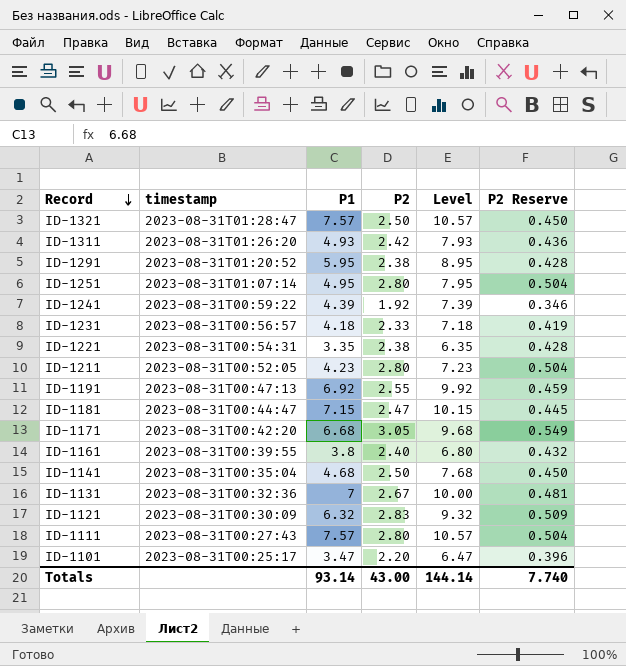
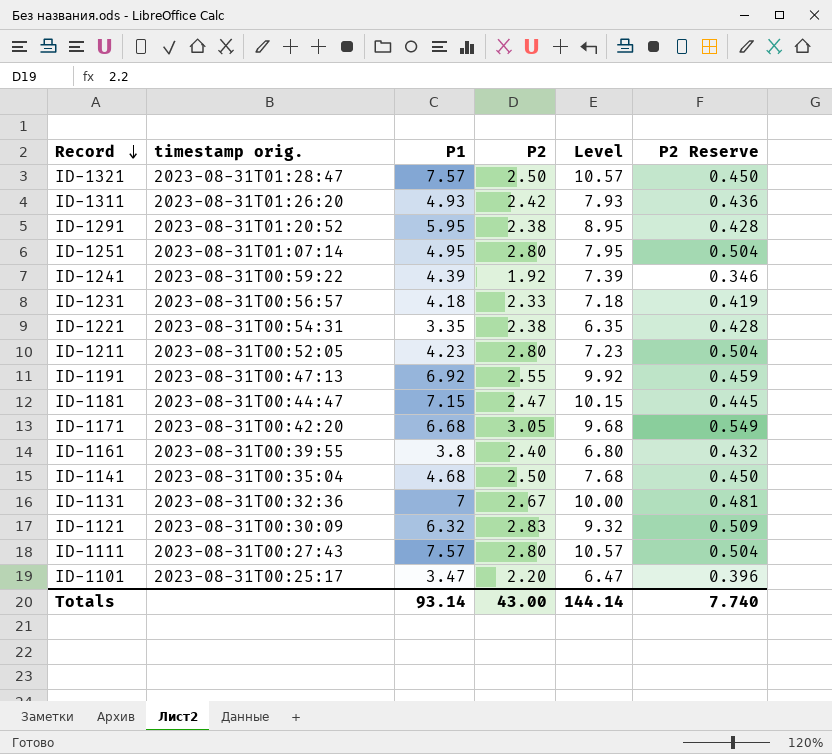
column name: timestamp -> timestamp orig.

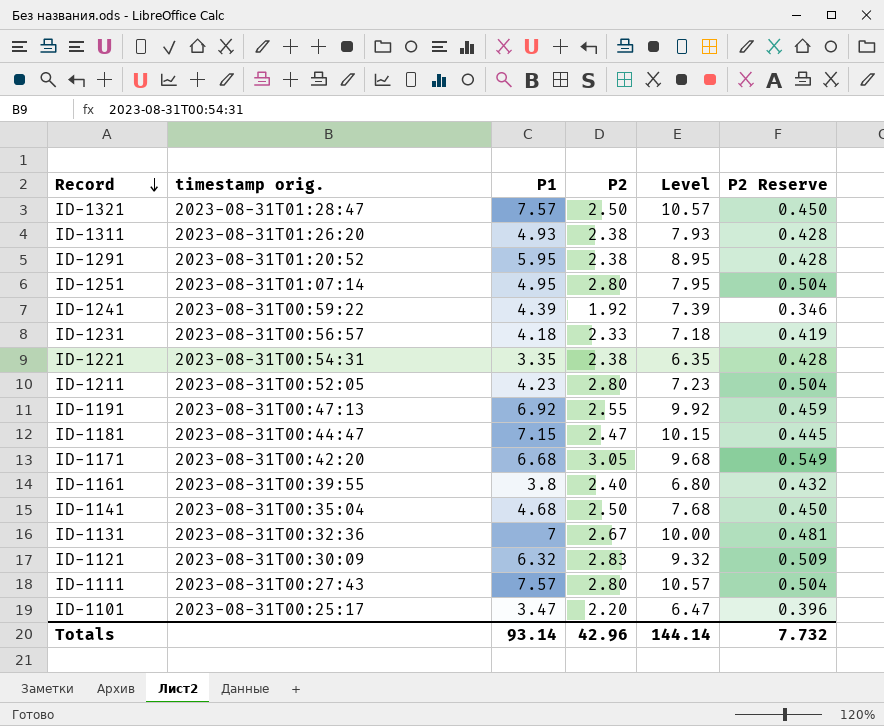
ID-1311 | P2: 2.42 -> 2.38
ID-1311 | P2 Reserve: 0.436 -> 0.428
Totals | P2: 43.00 -> 42.96
Totals | P2 Reserve: 7.740 -> 7.732

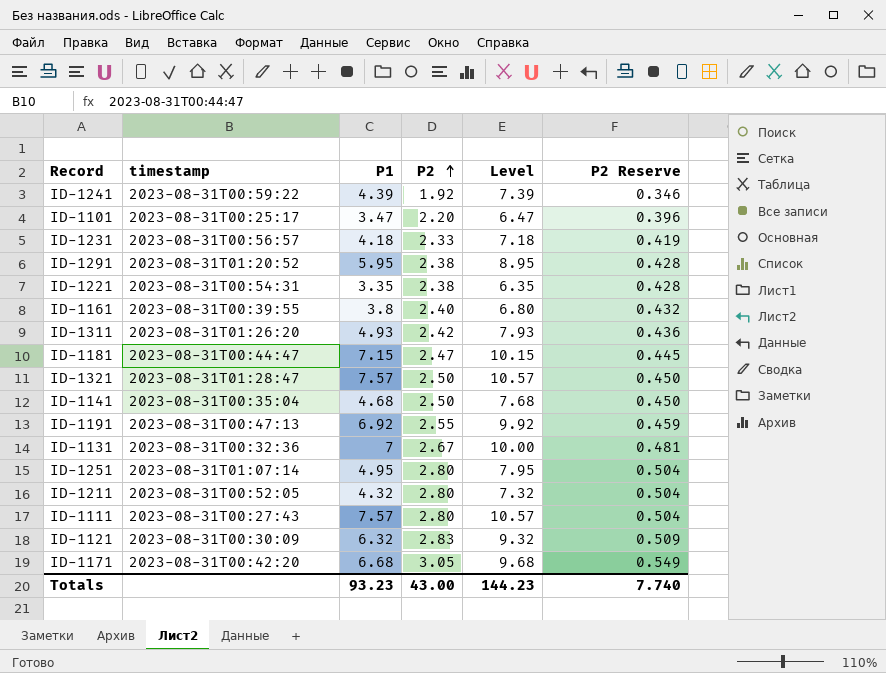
row order: Record descending -> P2 ascending
column name: timestamp orig. -> timestamp
ID-1311 | P2: 2.38 -> 2.42
ID-1311 | P2 Reserve: 0.428 -> 0.436
ID-1211 | P1: 4.23 -> 4.32
ID-1211 | Level: 7.23 -> 7.32
Totals | P1: 93.14 -> 93.23
Totals | P2: 42.96 -> 43.00
Totals | Level: 144.14 -> 144.23
Totals | P2 Reserve: 7.732 -> 7.740

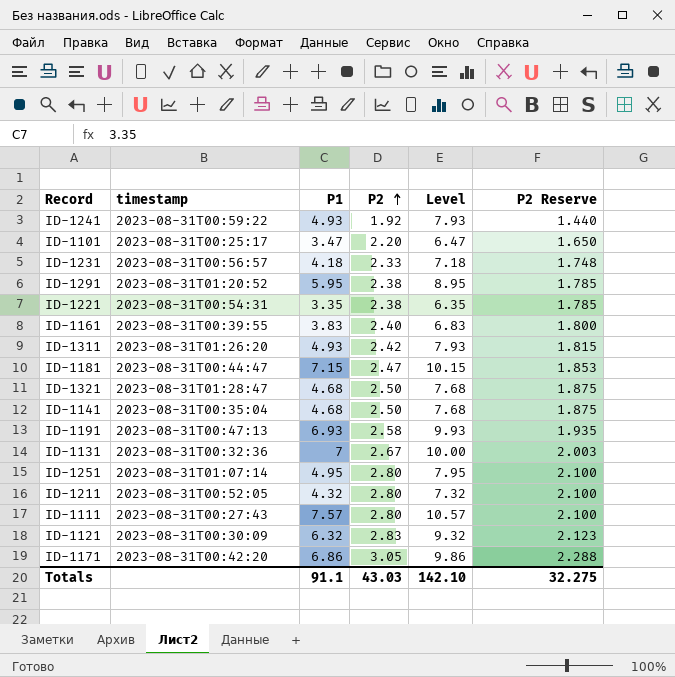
column P2 Reserve | formula: [P2] * 0.18 -> [P2] * 0.75
ID-1241 | P1: 4.39 -> 4.93
ID-1241 | Level: 7.39 -> 7.93
ID-1161 | P1: 3.8 -> 3.83
ID-1161 | Level: 6.80 -> 6.83
ID-1321 | P1: 7.57 -> 4.68
ID-1321 | Level: 10.57 -> 7.68
ID-1191 | P1: 6.92 -> 6.93
ID-1191 | P2: 2.55 -> 2.58
ID-1191 | Level: 9.92 -> 9.93
ID-1171 | P1: 6.68 -> 6.86
ID-1171 | Level: 9.68 -> 9.86
Totals | P1: 93.23 -> 91.1
Totals | P2: 43.00 -> 43.03
Totals | Level: 144.23 -> 142.10
Totals | P2 Reserve: 7.740 -> 32.275

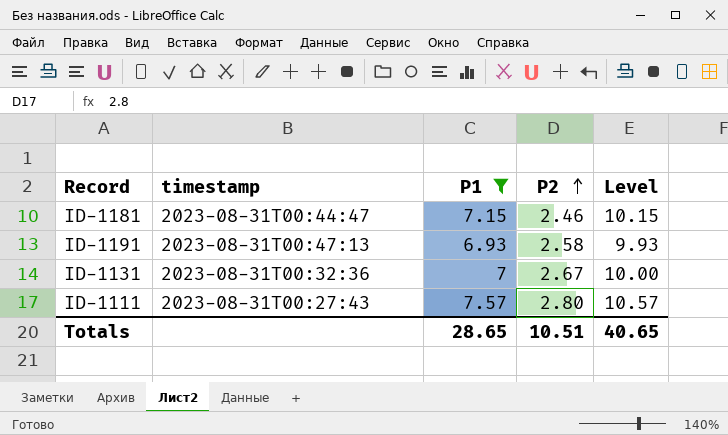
filter: none -> P1 >= 6.93
column P2 Reserve | formula: [P2] * 0.75 -> none
ID-1181 | P2: 2.47 -> 2.46
Totals | P1: 91.1 -> 28.65
Totals | P2: 43.03 -> 10.51
Totals | Level: 142.10 -> 40.65

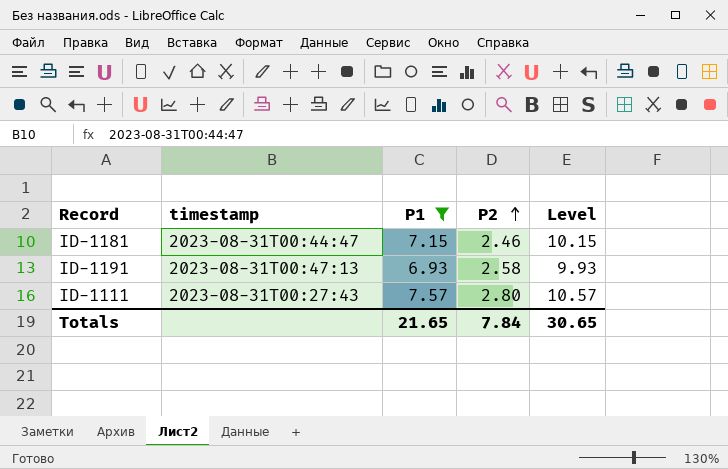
row ID-1131: 2023-08-31T00:32:36 | 7 | 2.67 | 10.00 -> none
Totals | P1: 28.65 -> 21.65
Totals | P2: 10.51 -> 7.84
Totals | Level: 40.65 -> 30.65

